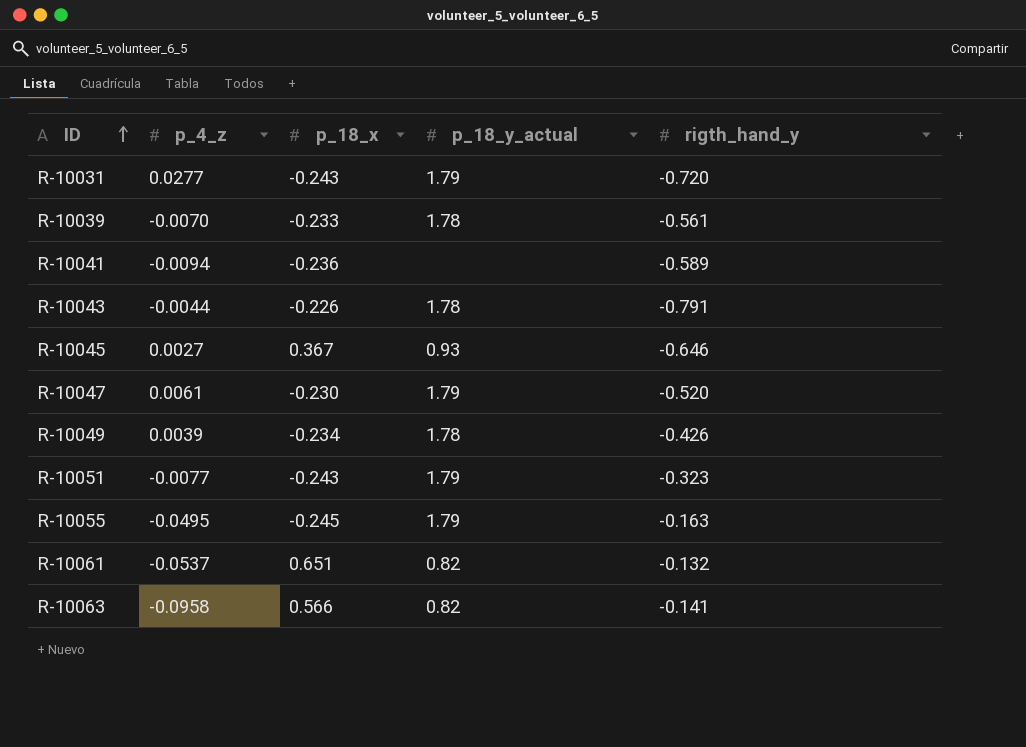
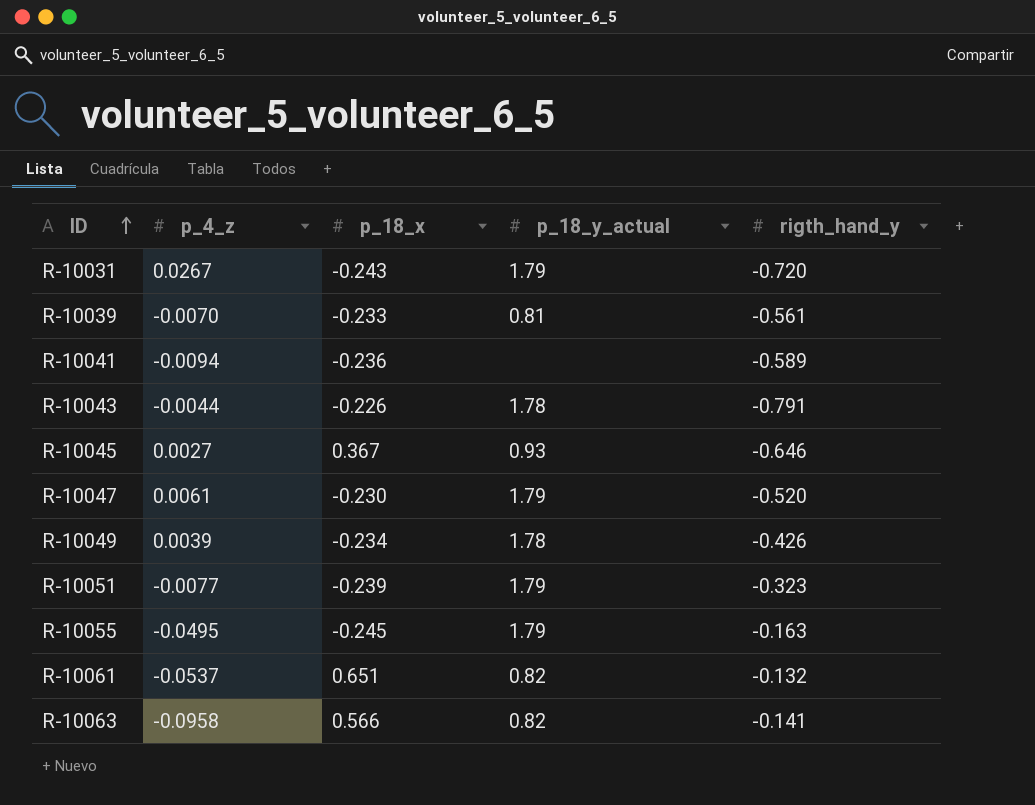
R-10031 | p_4_z: 0.0277 -> 0.0267
R-10039 | p_18_y_actual: 1.78 -> 0.81
R-10051 | p_18_x: -0.243 -> -0.239

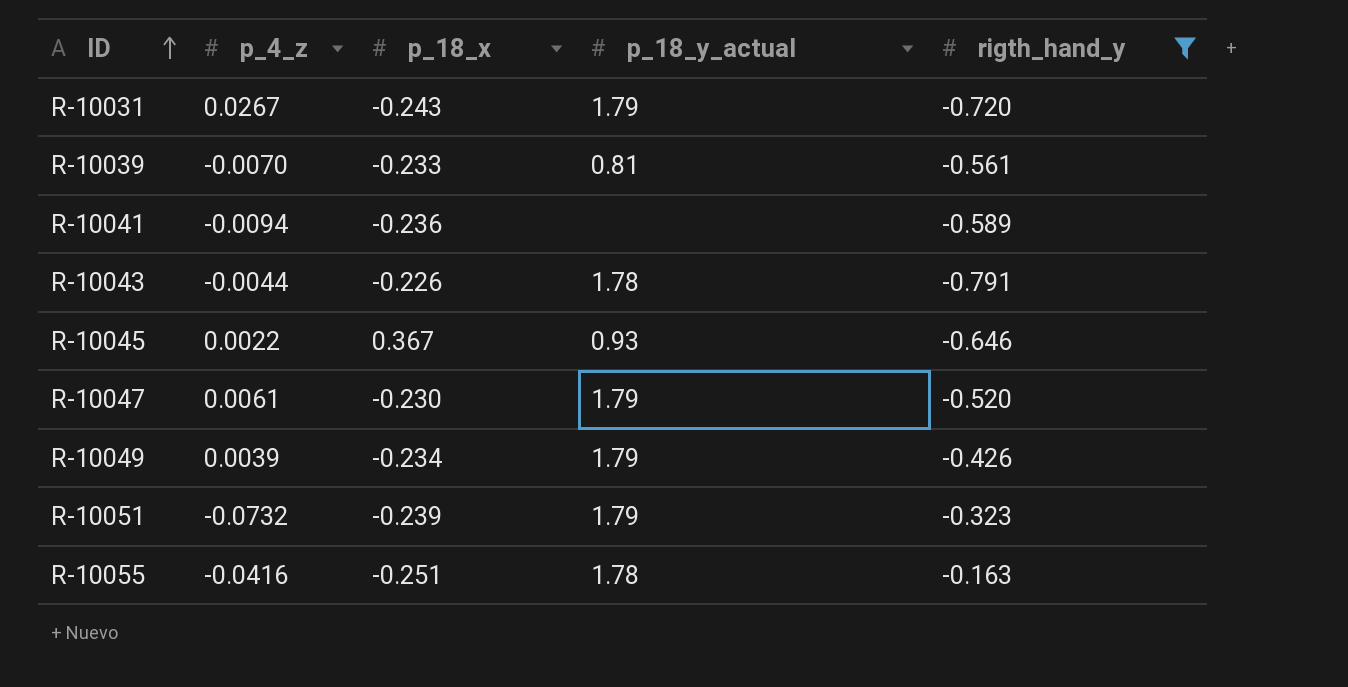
filter: none -> rigth_hand_y <= -0.163
R-10045 | p_4_z: 0.0027 -> 0.0022
R-10049 | p_18_y_actual: 1.78 -> 1.79
R-10051 | p_4_z: -0.0077 -> -0.0732
R-10055 | p_4_z: -0.0495 -> -0.0416
R-10055 | p_18_x: -0.245 -> -0.251
R-10055 | p_18_y_actual: 1.79 -> 1.78

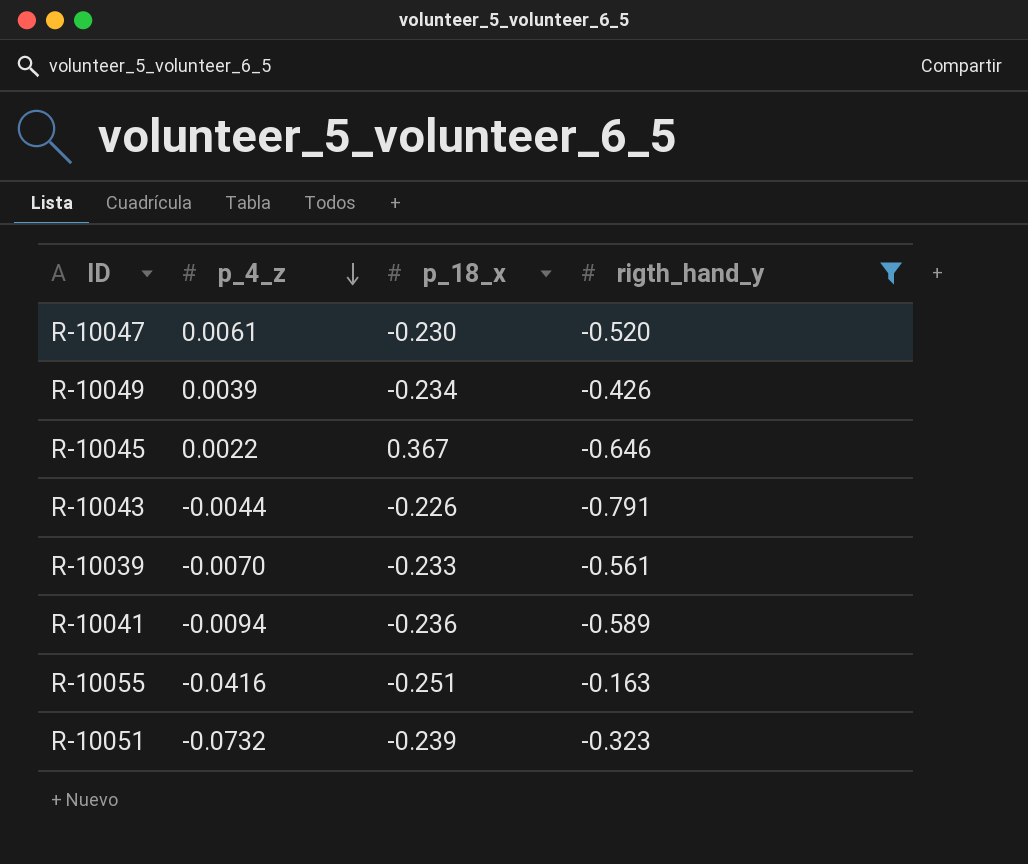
row order: ID ascending -> p_4_z descending
column p_18_y_actual | position: 4 -> none
row R-10031: 0.0267 | -0.243 | 1.79 | -0.720 -> none

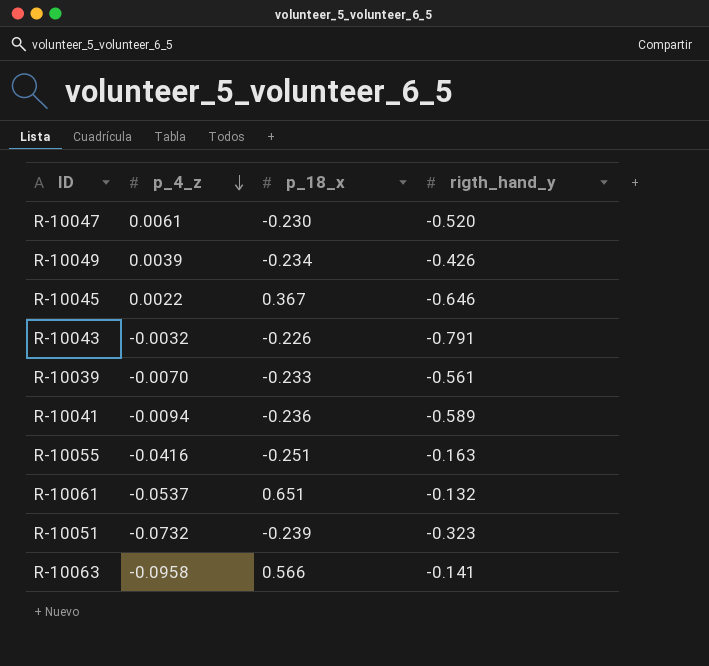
filter: rigth_hand_y <= -0.163 -> none
R-10043 | p_4_z: -0.0044 -> -0.0032

